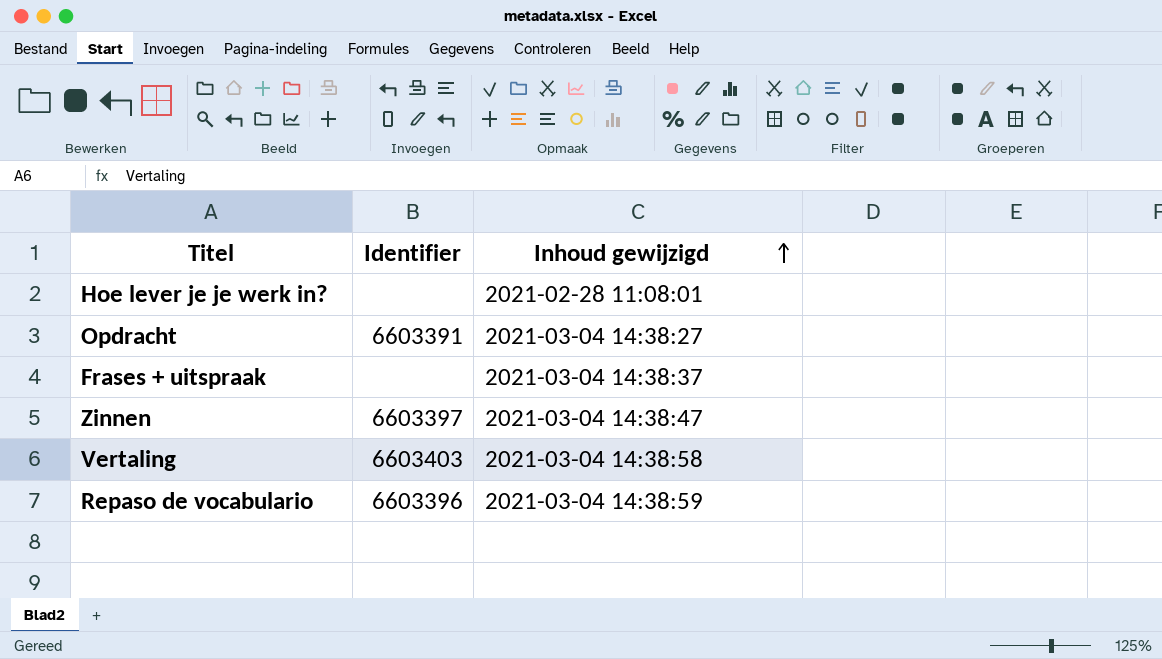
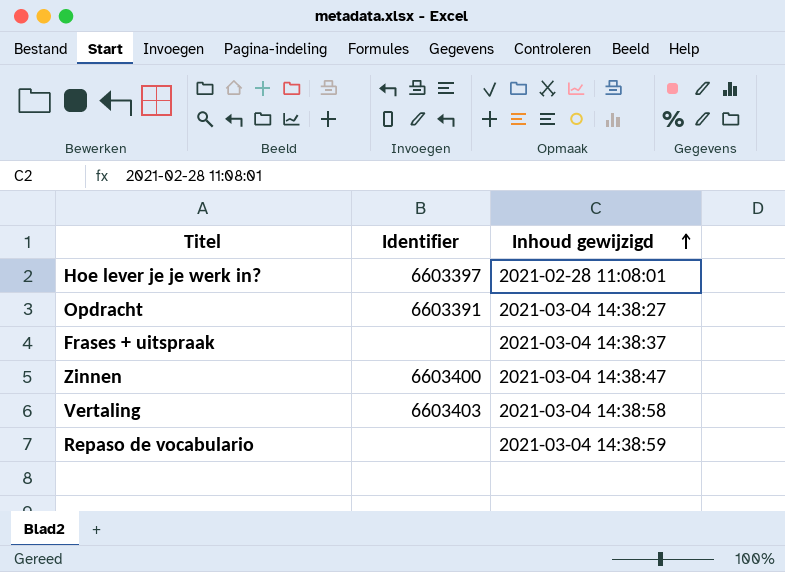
Hoe lever je je werk in? | Identifier: none -> 6603397
Zinnen | Identifier: 6603397 -> 6603400
Repaso de vocabulario | Identifier: 6603396 -> none

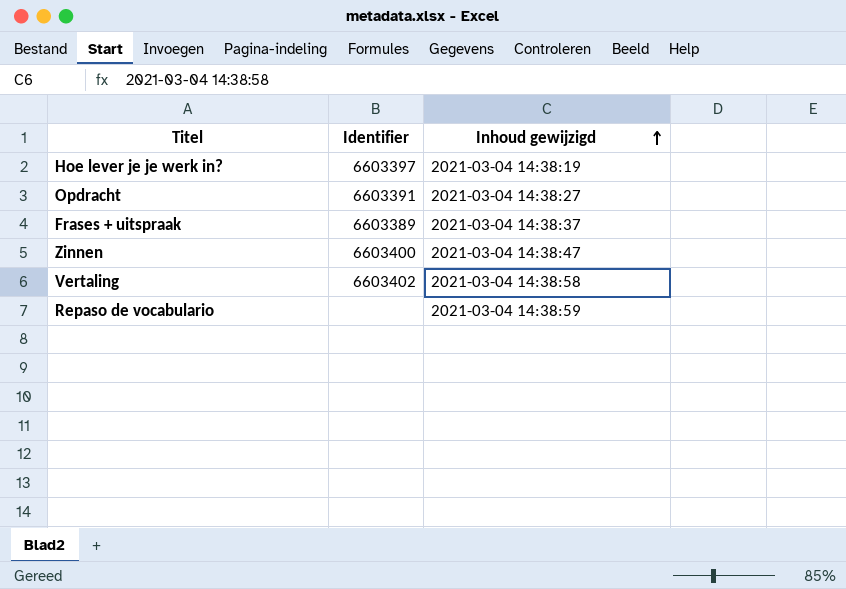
Hoe lever je je werk in? | Inhoud gewijzigd: 2021-02-28 11:08:01 -> 2021-03-04 14:38:19
Frases + uitspraak | Identifier: none -> 6603389
Vertaling | Identifier: 6603403 -> 6603402

